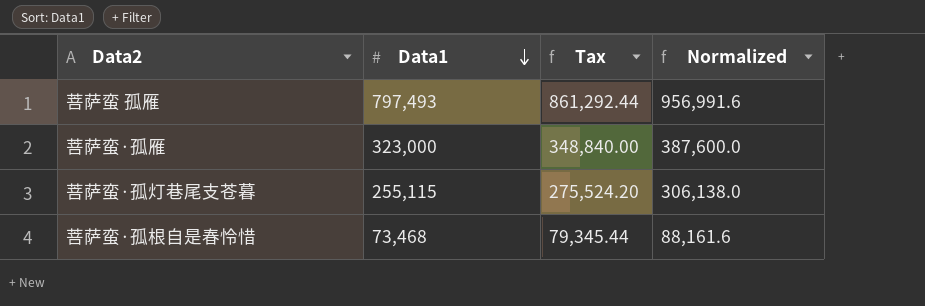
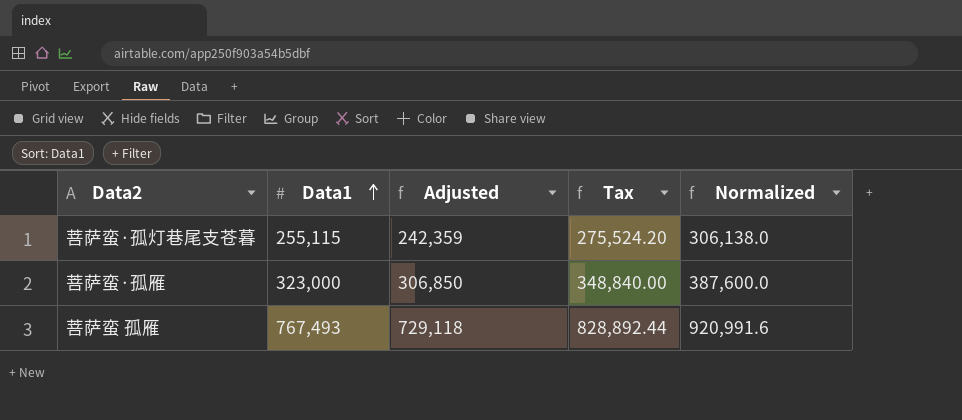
row order: Data1 descending -> Data1 ascending
column Adjusted | formula: none -> [Data1] * 0.95
row 菩萨蛮·孤根自是春怜惜: 73,468 | 79,345.44 | 88,161.6 -> none
菩萨蛮 孤雁 | Data1: 797,493 -> 767,493
菩萨蛮 孤雁 | Tax: 861,292.44 -> 828,892.44
菩萨蛮 孤雁 | Normalized: 956,991.6 -> 920,991.6

